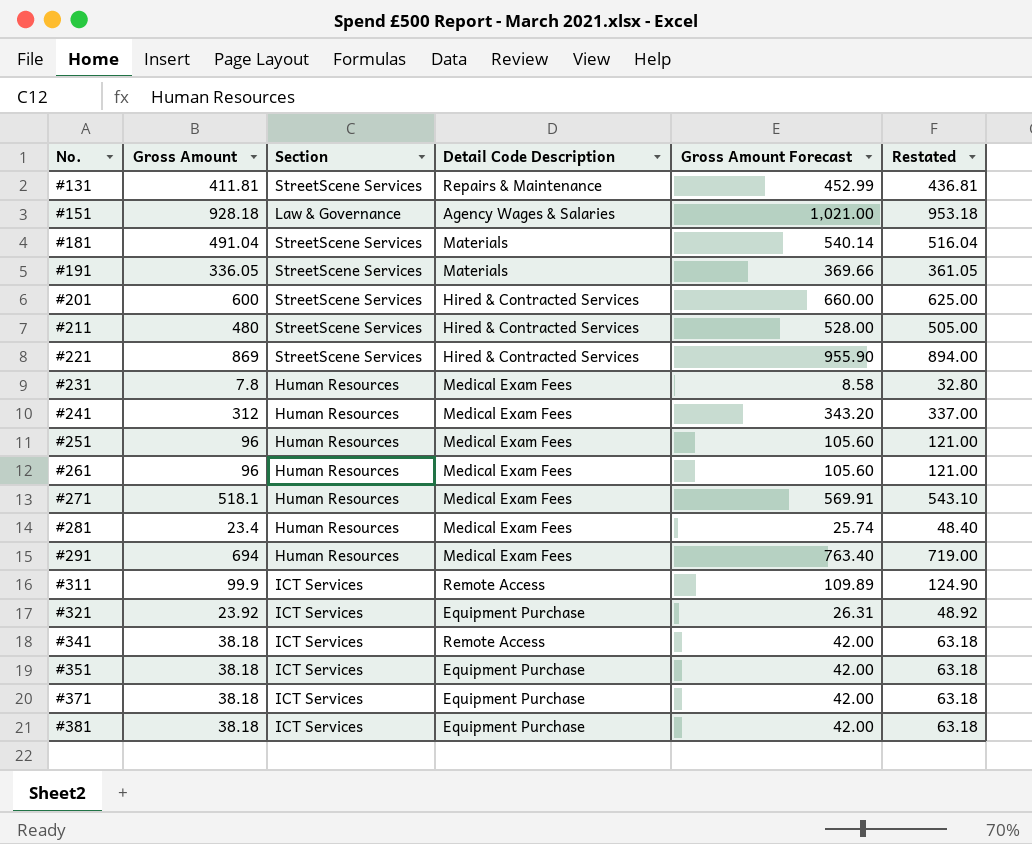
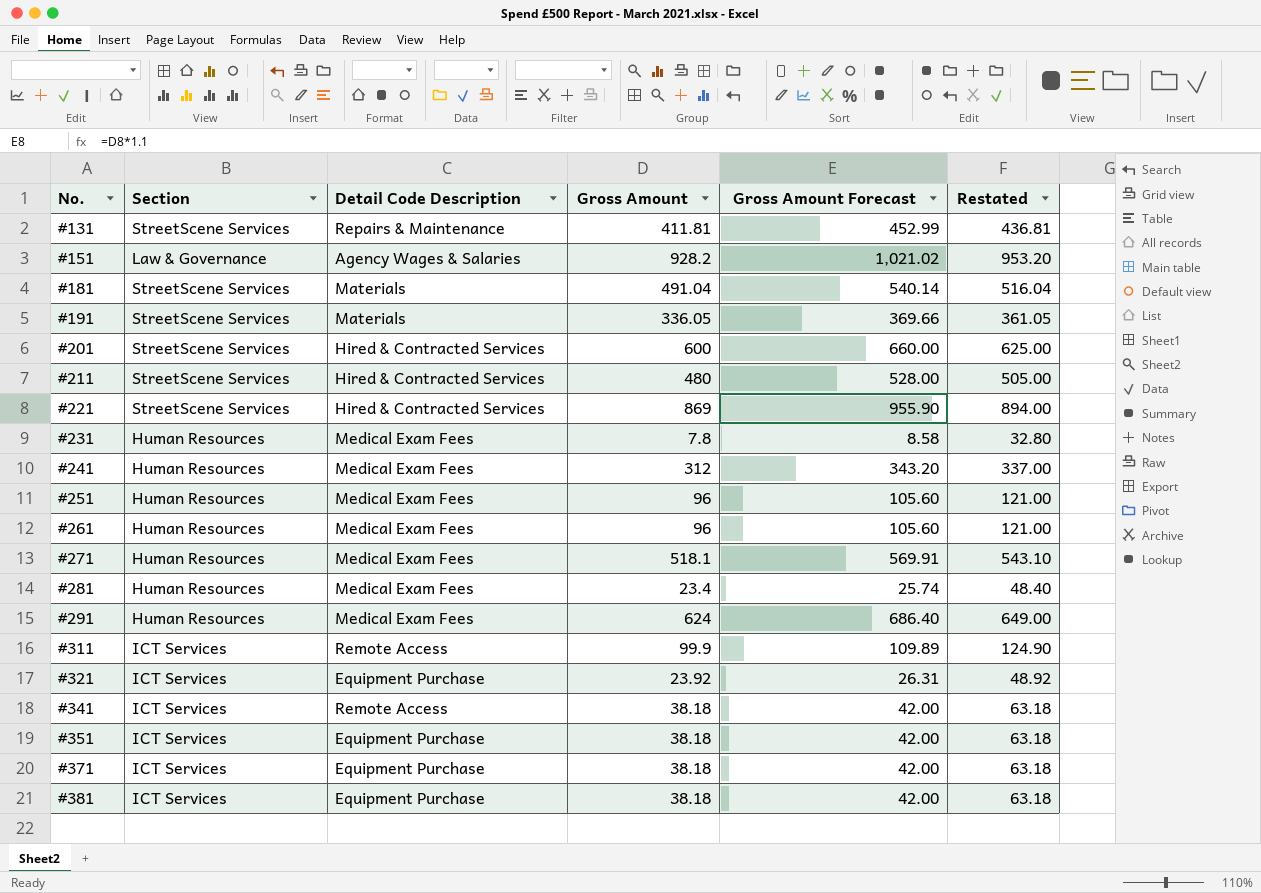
column Gross Amount | position: 2 -> 4
#151 | Gross Amount: 928.18 -> 928.2
#151 | Gross Amount Forecast: 1,021.00 -> 1,021.02
#151 | Restated: 953.18 -> 953.20
#291 | Gross Amount: 694 -> 624
#291 | Gross Amount Forecast: 763.40 -> 686.40
#291 | Restated: 719.00 -> 649.00

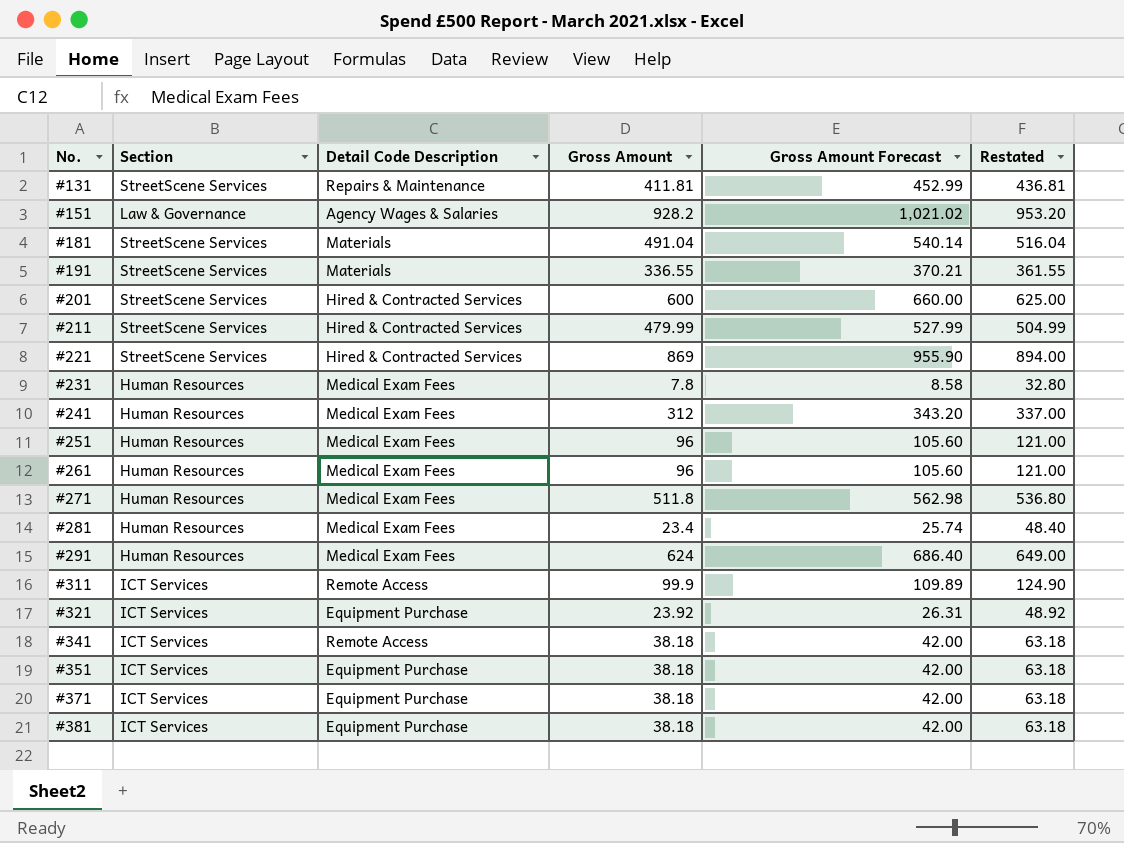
#191 | Gross Amount: 336.05 -> 336.55
#191 | Gross Amount Forecast: 369.66 -> 370.21
#191 | Restated: 361.05 -> 361.55
#211 | Gross Amount: 480 -> 479.99
#211 | Gross Amount Forecast: 528.00 -> 527.99
#211 | Restated: 505.00 -> 504.99
#271 | Gross Amount: 518.1 -> 511.8
#271 | Gross Amount Forecast: 569.91 -> 562.98
#271 | Restated: 543.10 -> 536.80

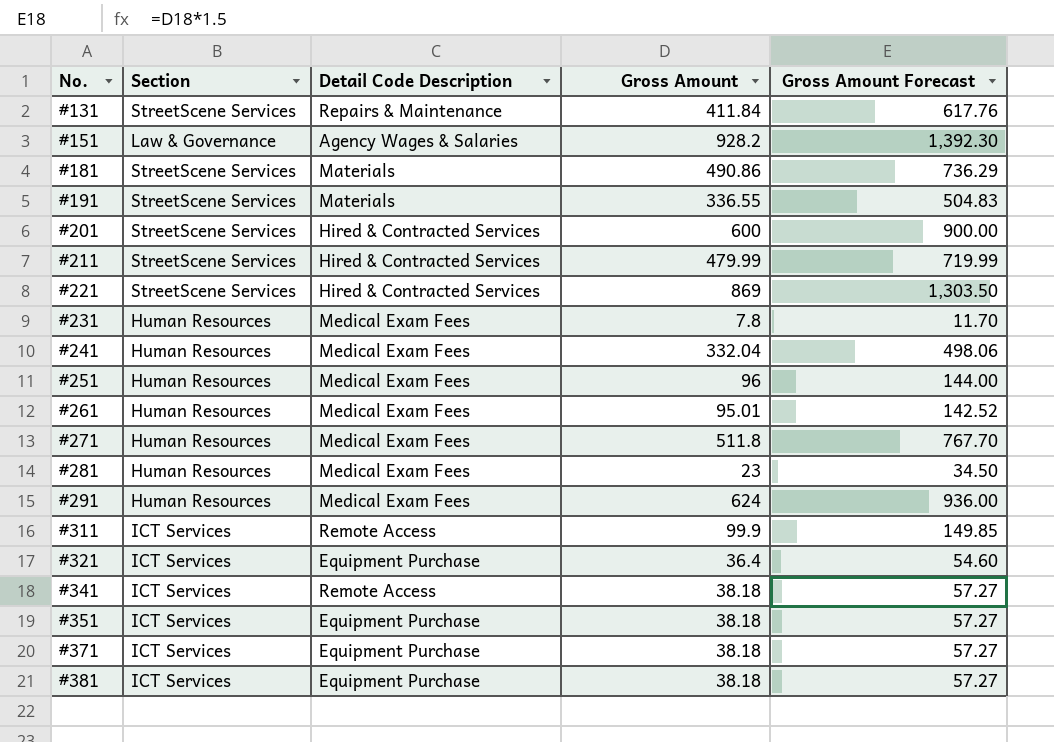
column Restated | formula: [Gross Amount] + 25 -> none
column Gross Amount Forecast | formula: [Gross Amount] * 1.1 -> [Gross Amount] * 1.5
#131 | Gross Amount: 411.81 -> 411.84
#181 | Gross Amount: 491.04 -> 490.86
#241 | Gross Amount: 312 -> 332.04
#261 | Gross Amount: 96 -> 95.01
#281 | Gross Amount: 23.4 -> 23
#321 | Gross Amount: 23.92 -> 36.4

